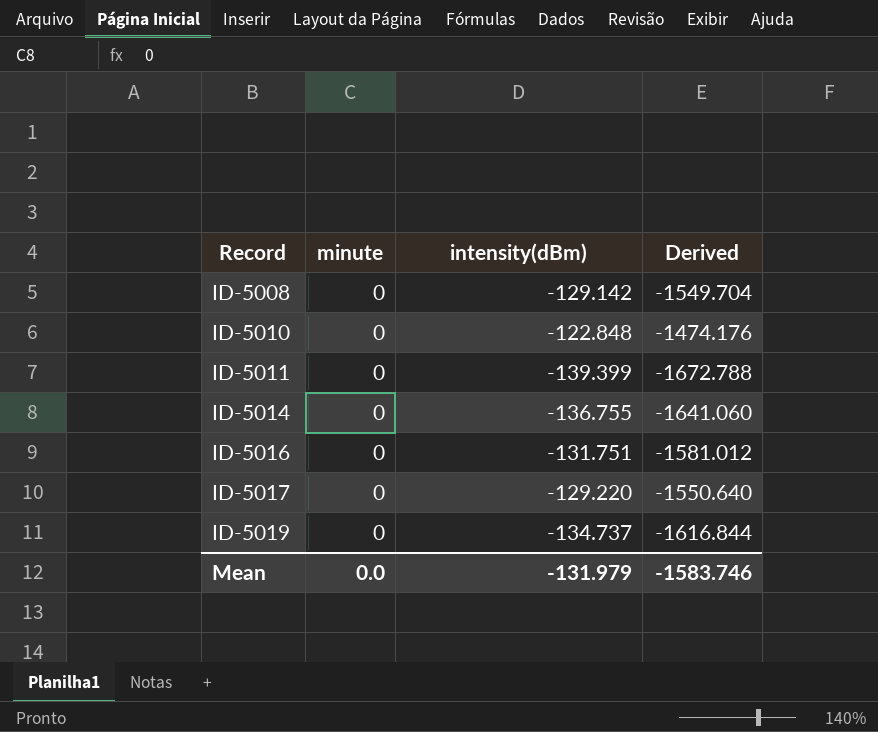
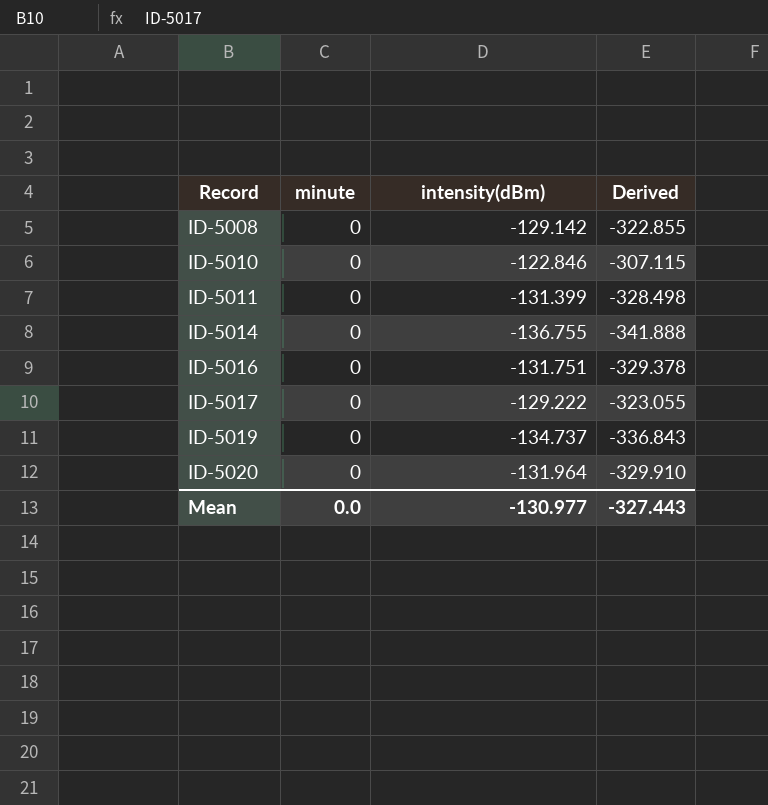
column Derived | formula: [intensity(dBm)] * 12 -> [intensity(dBm)] * 2.5
ID-5010 | intensity(dBm): -122.848 -> -122.846
ID-5011 | intensity(dBm): -139.399 -> -131.399
ID-5017 | intensity(dBm): -129.220 -> -129.222
row ID-5020: none -> 0 | -131.964 | -329.910
Mean | intensity(dBm): -131.979 -> -130.977
Mean | Derived: -1583.746 -> -327.443

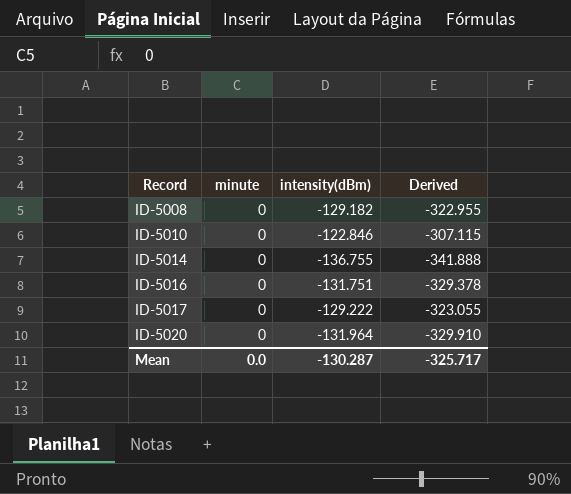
row ID-5011: 0 | -131.399 | -328.498 -> none
row ID-5019: 0 | -134.737 | -336.843 -> none
ID-5008 | intensity(dBm): -129.142 -> -129.182
ID-5008 | Derived: -322.855 -> -322.955
Mean | intensity(dBm): -130.977 -> -130.287
Mean | Derived: -327.443 -> -325.717

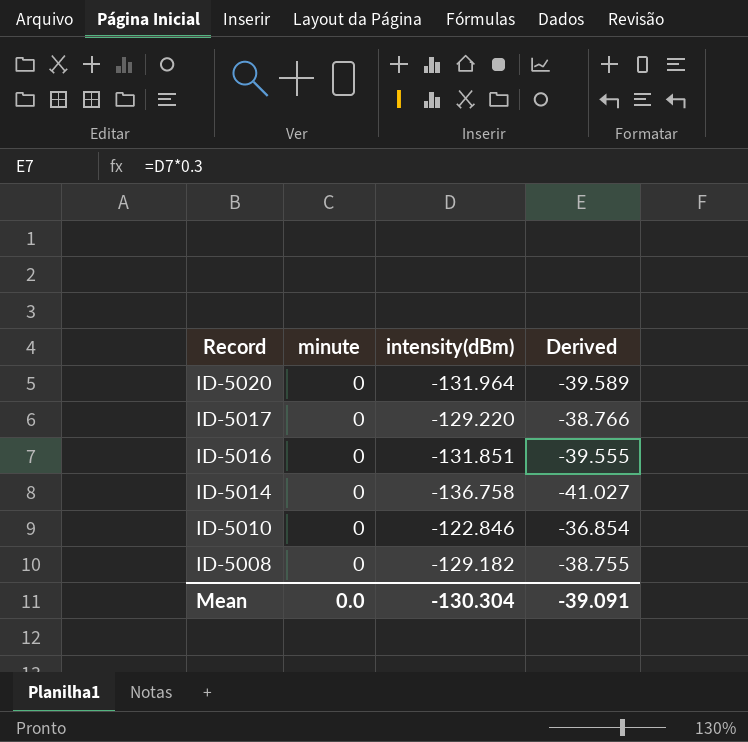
row order: Record ascending -> Record descending
column Derived | formula: [intensity(dBm)] * 2.5 -> [intensity(dBm)] * 0.3
ID-5017 | intensity(dBm): -129.222 -> -129.220
ID-5016 | intensity(dBm): -131.751 -> -131.851
ID-5014 | intensity(dBm): -136.755 -> -136.758
Mean | intensity(dBm): -130.287 -> -130.304
Mean | Derived: -325.717 -> -39.091

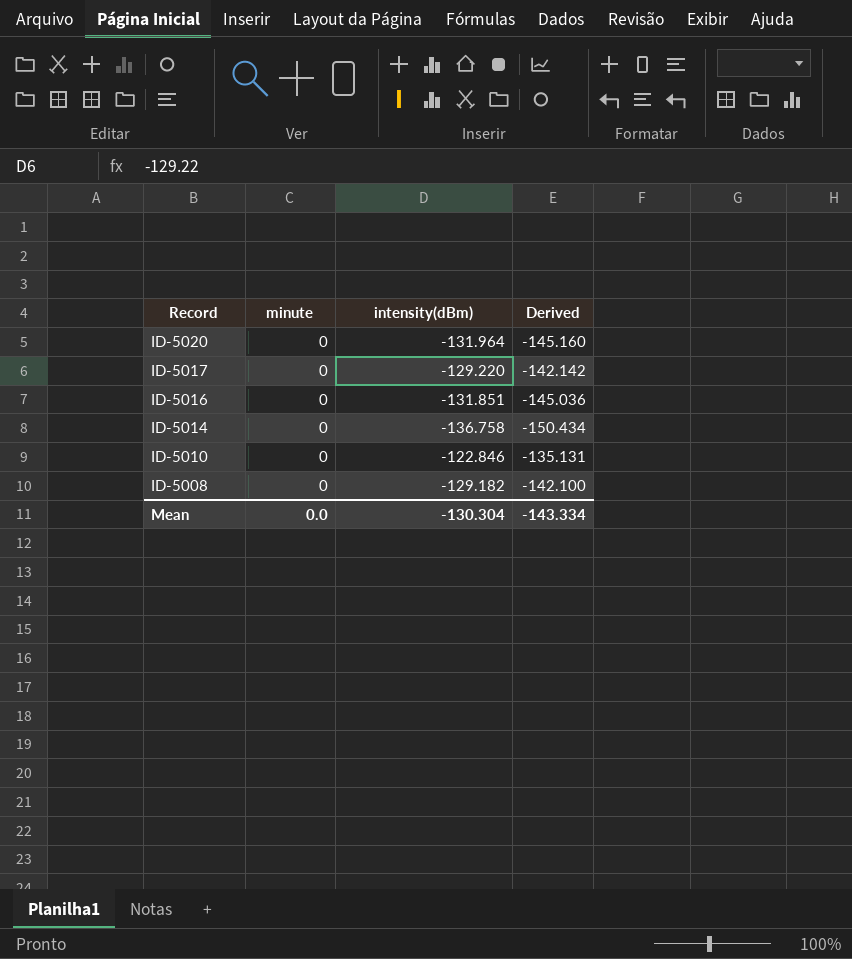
column Derived | formula: [intensity(dBm)] * 0.3 -> [intensity(dBm)] * 1.1
Mean | Derived: -39.091 -> -143.334

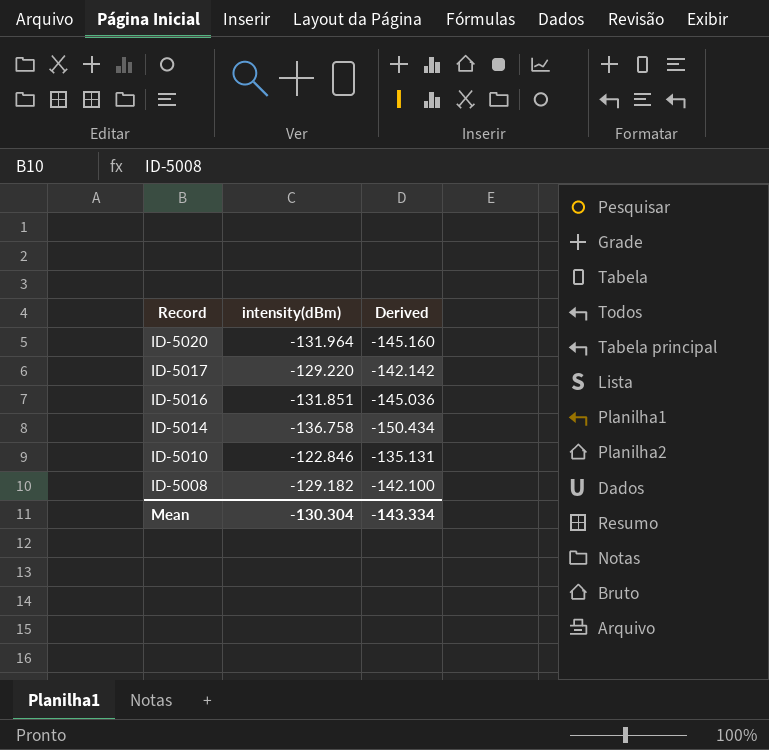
column minute | position: 2 -> none

